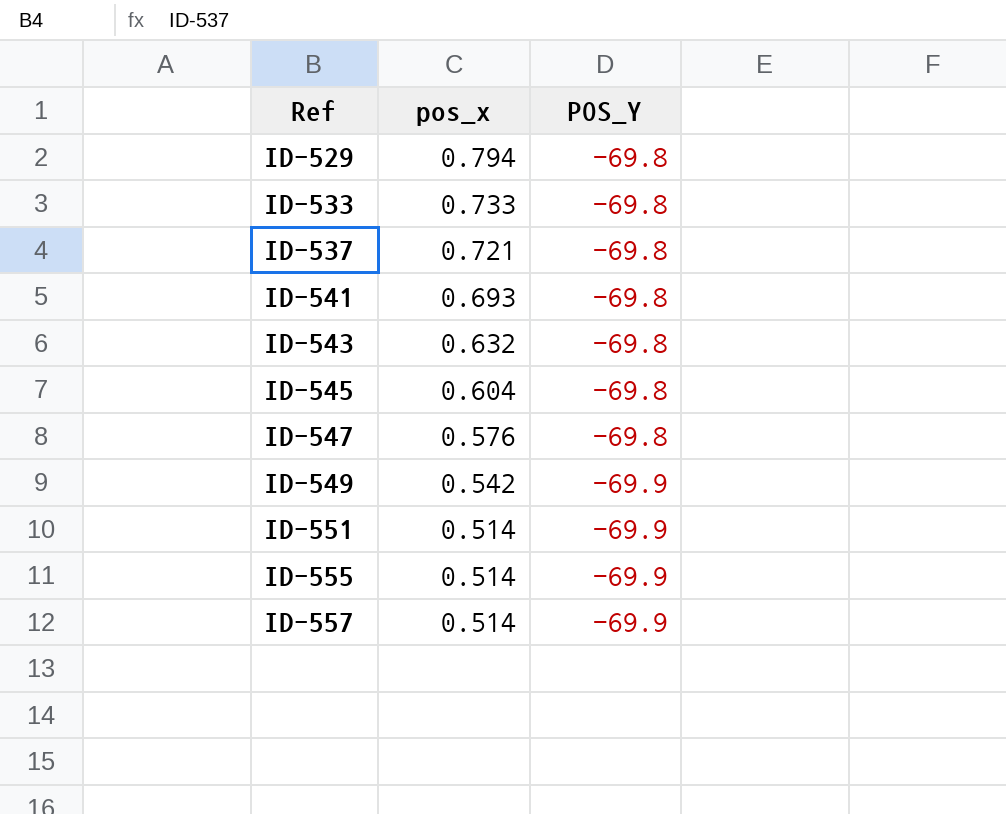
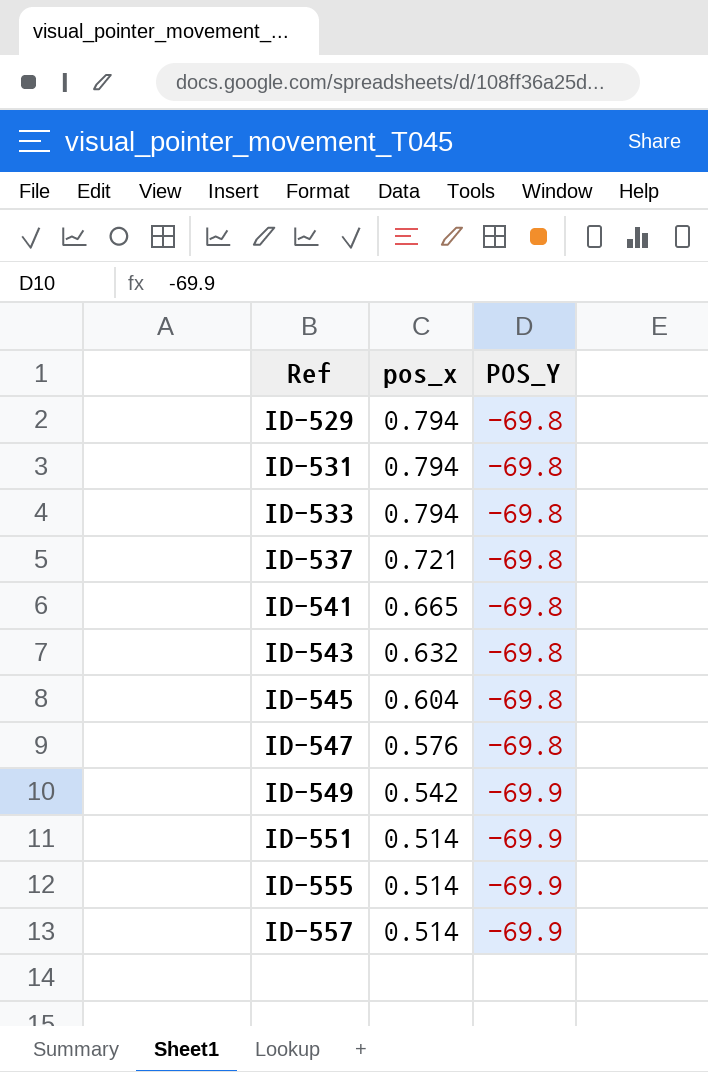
row ID-531: none -> 0.794 | -69.8
ID-533 | pos_x: 0.733 -> 0.794
ID-541 | pos_x: 0.693 -> 0.665

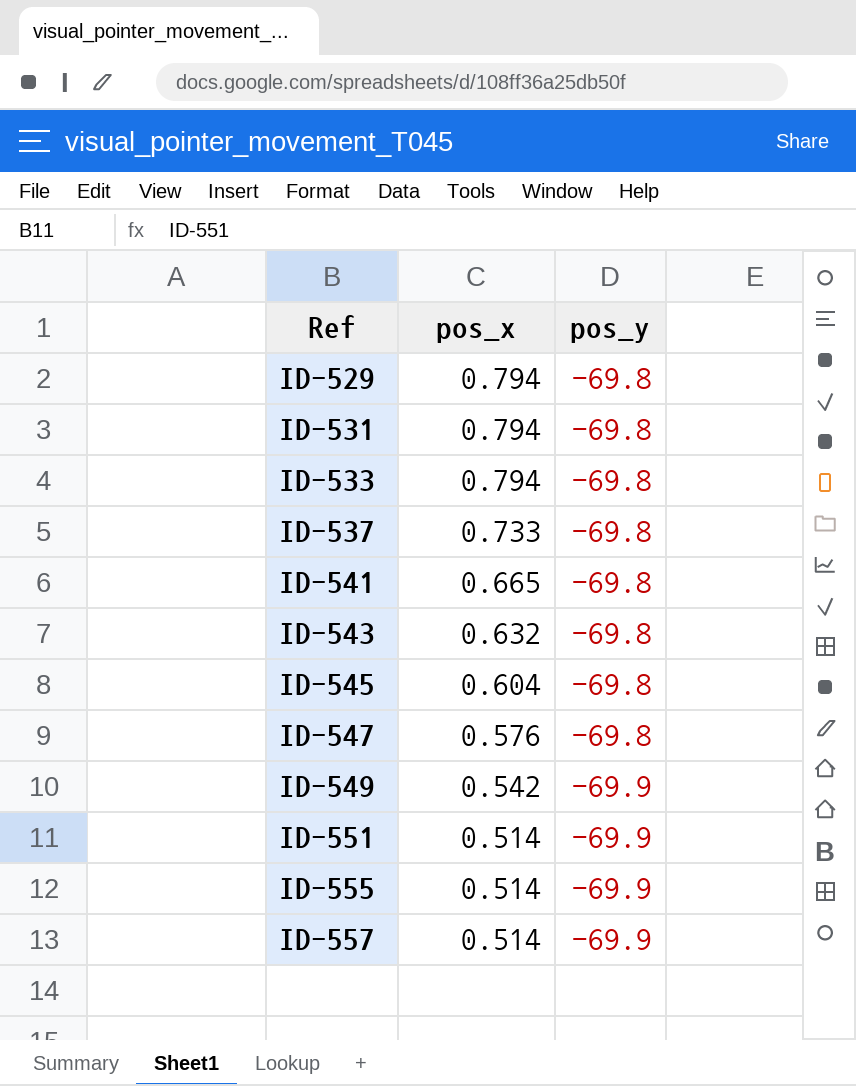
column name: POS_Y -> pos_y
ID-537 | pos_x: 0.721 -> 0.733

